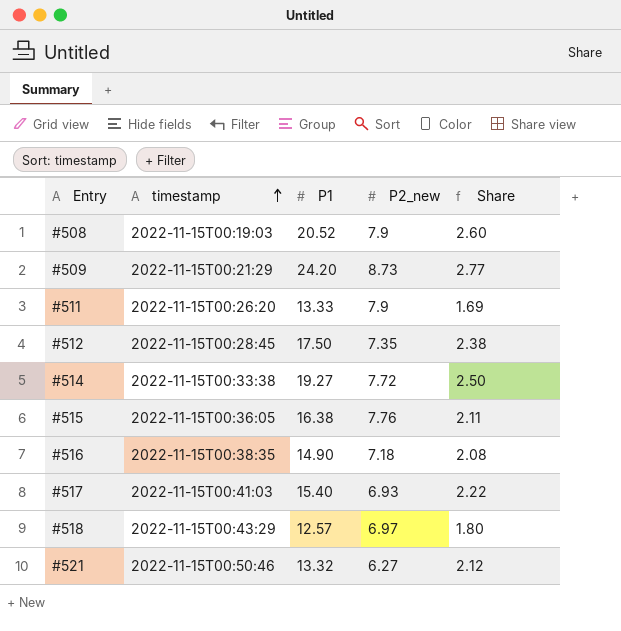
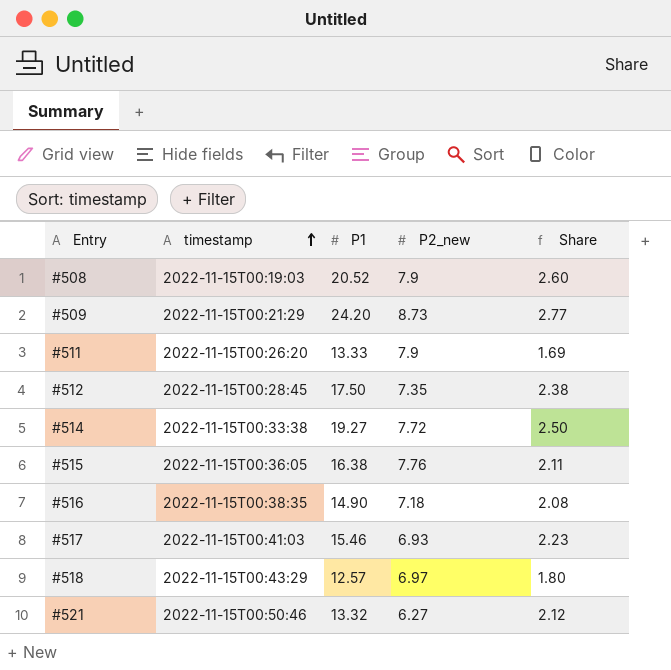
#517 | P1: 15.40 -> 15.46
#517 | Share: 2.22 -> 2.23

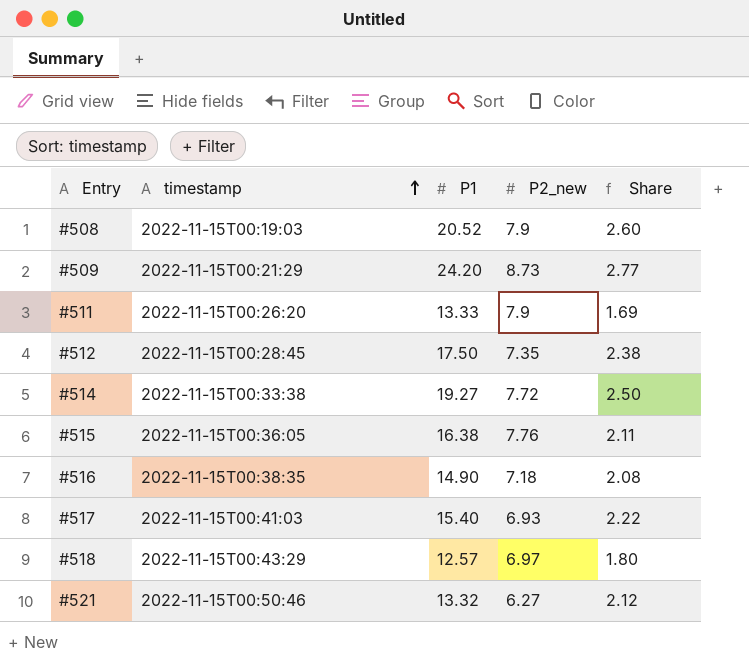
#517 | P1: 15.46 -> 15.40
#517 | Share: 2.23 -> 2.22

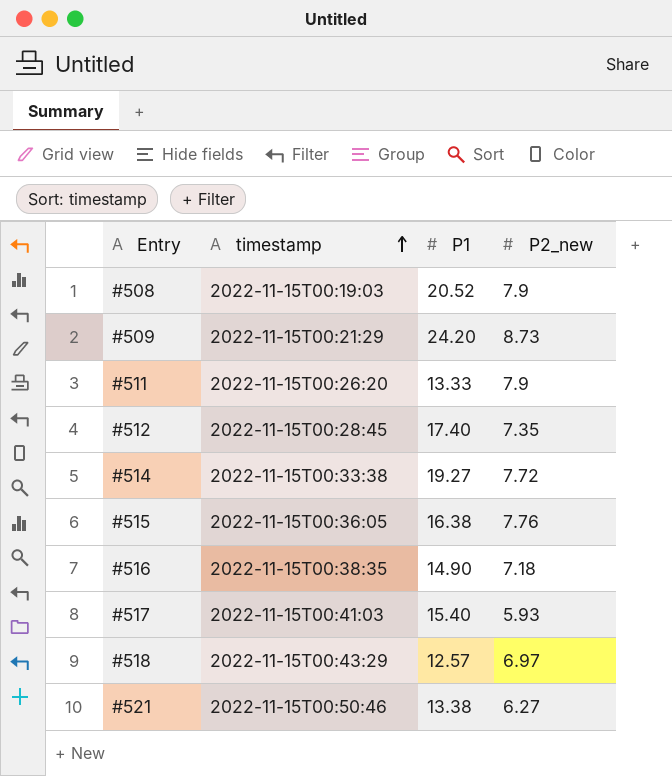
column Share | formula: [P1] / [P2_new] -> none
#512 | P1: 17.50 -> 17.40
#517 | P2_new: 6.93 -> 5.93
#521 | P1: 13.32 -> 13.38

